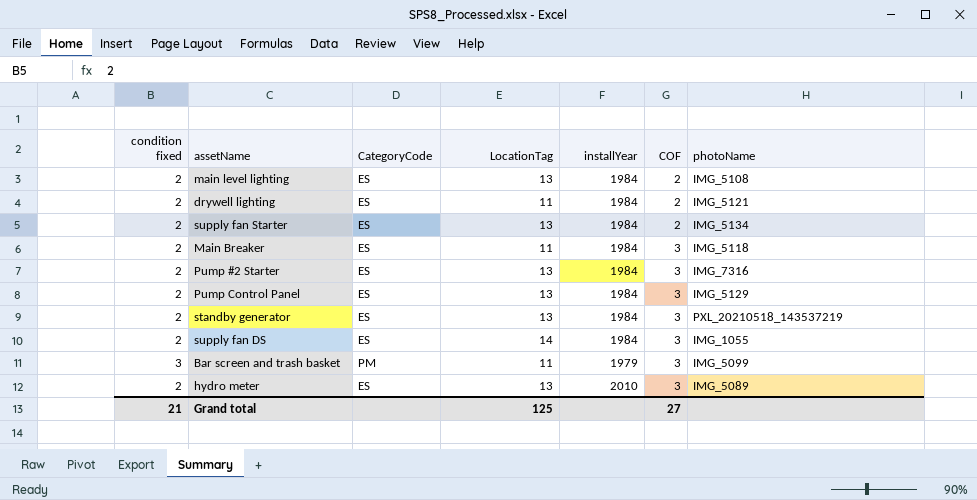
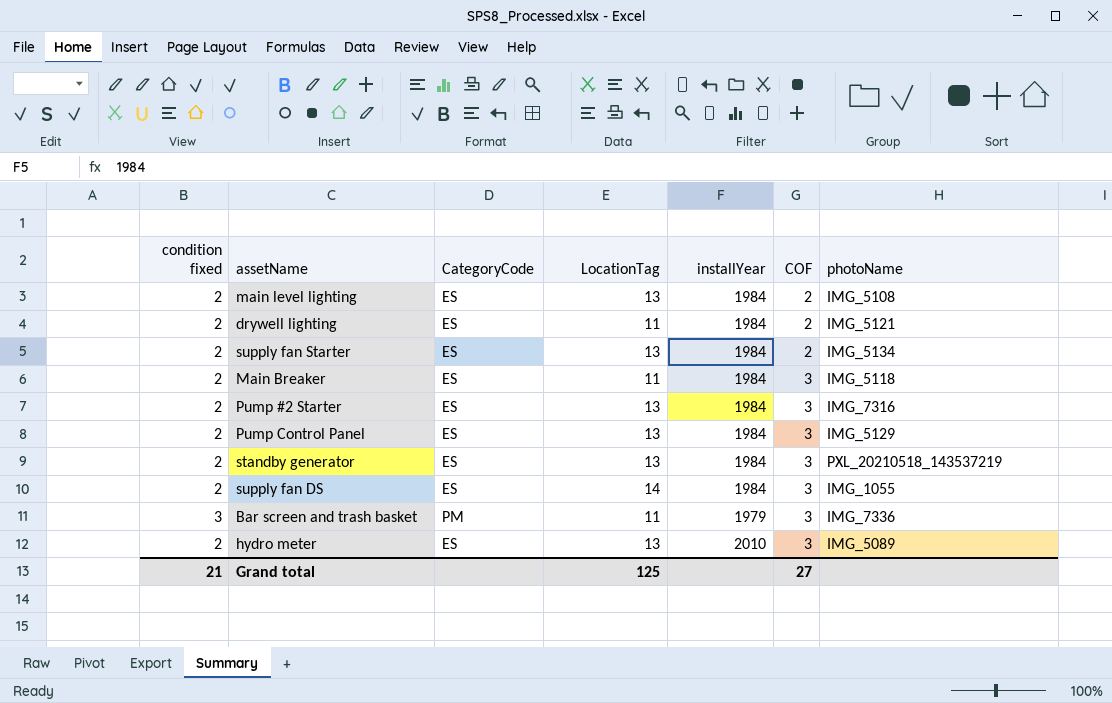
Bar screen and trash basket | photoName: IMG_5099 -> IMG_7336

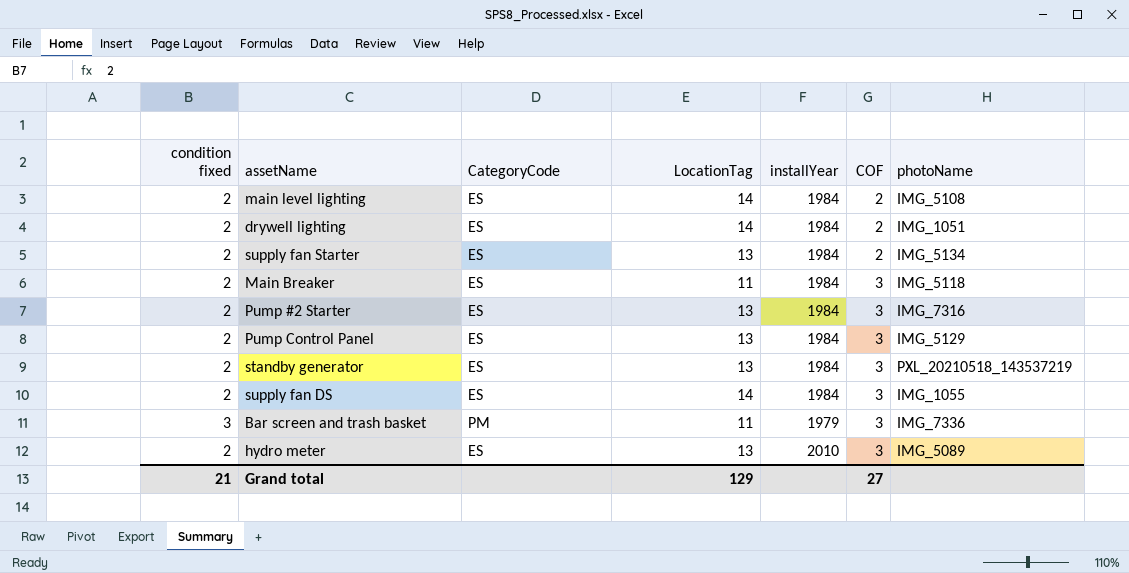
main level lighting | LocationTag: 13 -> 14
drywell lighting | LocationTag: 11 -> 14
drywell lighting | photoName: IMG_5121 -> IMG_1051
Grand total | LocationTag: 125 -> 129

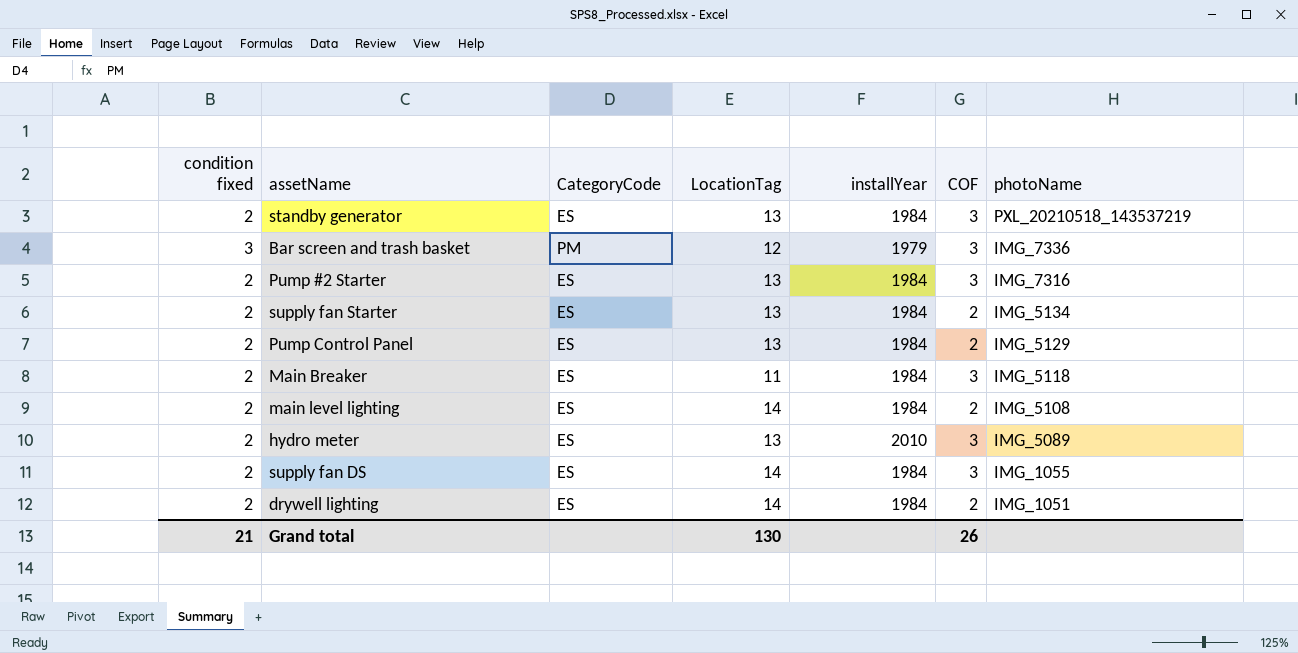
row order: COF ascending -> photoName descending
Bar screen and trash basket | LocationTag: 11 -> 12
Pump Control Panel | COF: 3 -> 2
Grand total | LocationTag: 129 -> 130
Grand total | COF: 27 -> 26

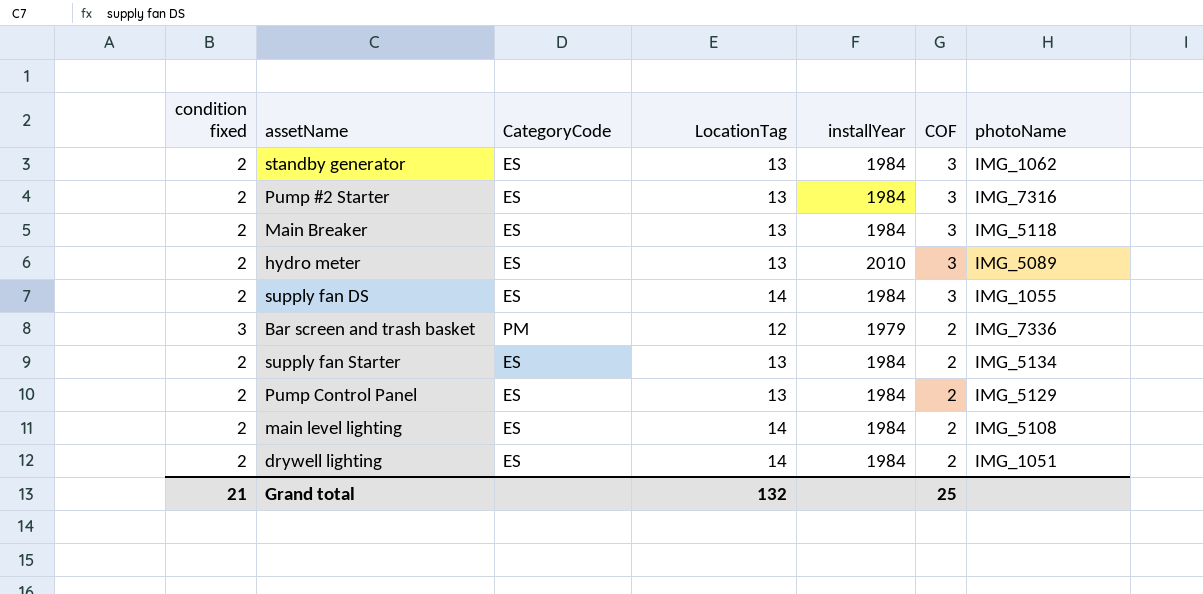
row order: photoName descending -> COF descending
standby generator | photoName: PXL_20210518_143537219 -> IMG_1062
Main Breaker | LocationTag: 11 -> 13
Bar screen and trash basket | COF: 3 -> 2
Grand total | LocationTag: 130 -> 132
Grand total | COF: 26 -> 25

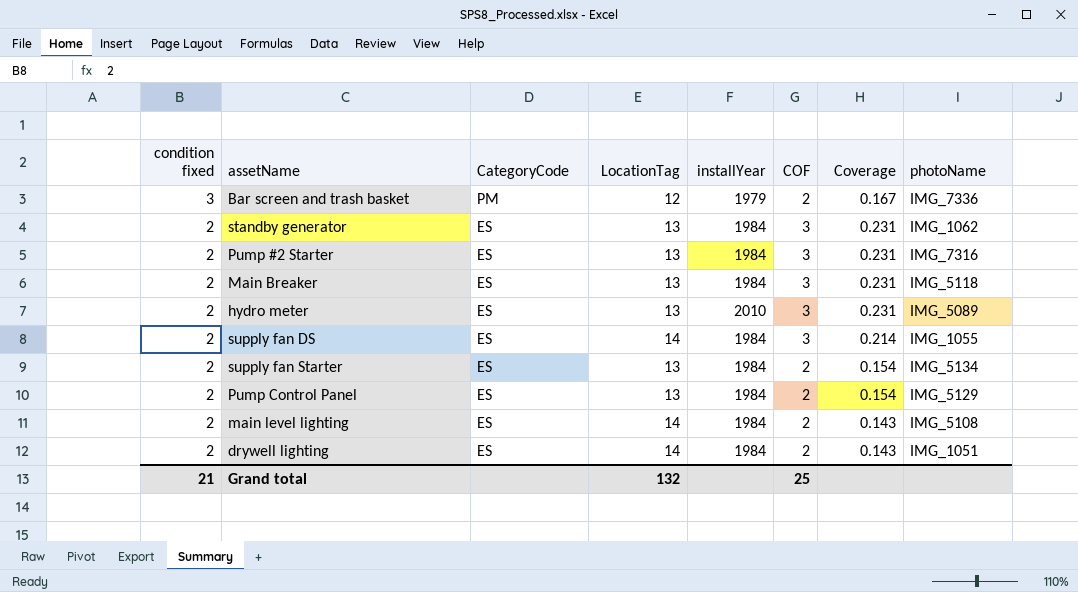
row order: COF descending -> condition fixed descending
column Coverage | formula: none -> [COF] / [LocationTag]

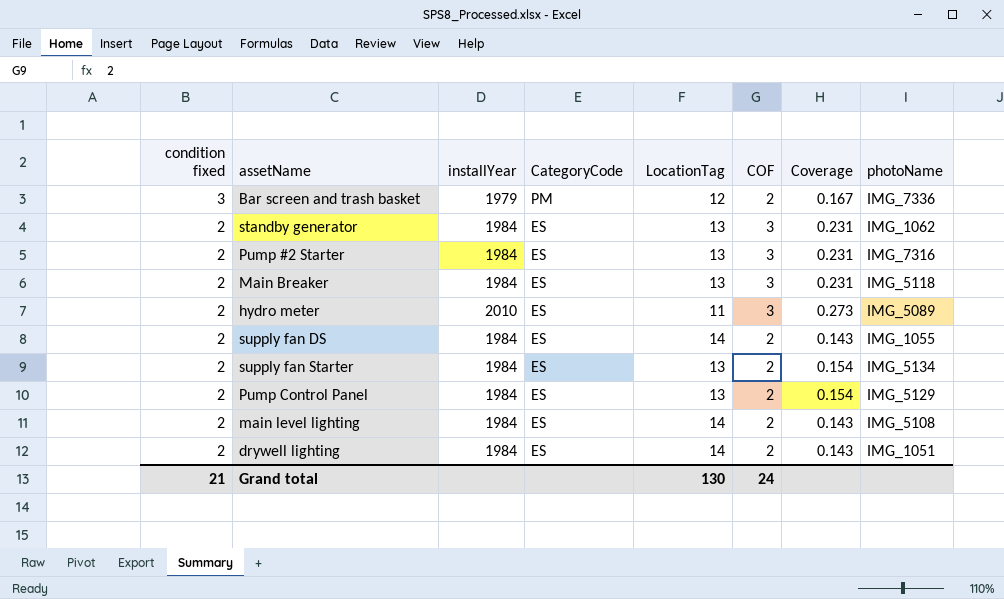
column installYear | position: 5 -> 3
hydro meter | LocationTag: 13 -> 11
hydro meter | Coverage: 0.231 -> 0.273
supply fan DS | COF: 3 -> 2
supply fan DS | Coverage: 0.214 -> 0.143
Grand total | LocationTag: 132 -> 130
Grand total | COF: 25 -> 24

